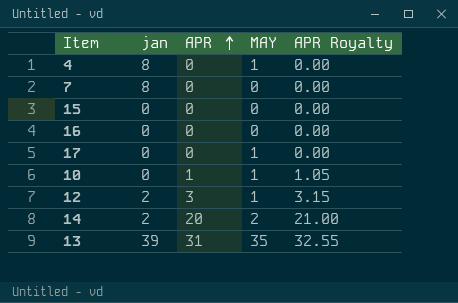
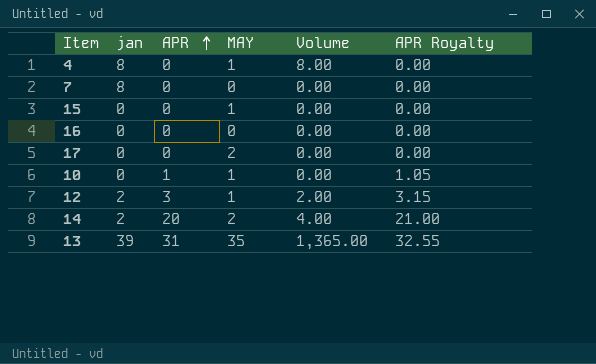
column Volume | formula: none -> [jan] * [MAY]
15 | MAY: 0 -> 1
17 | MAY: 1 -> 2

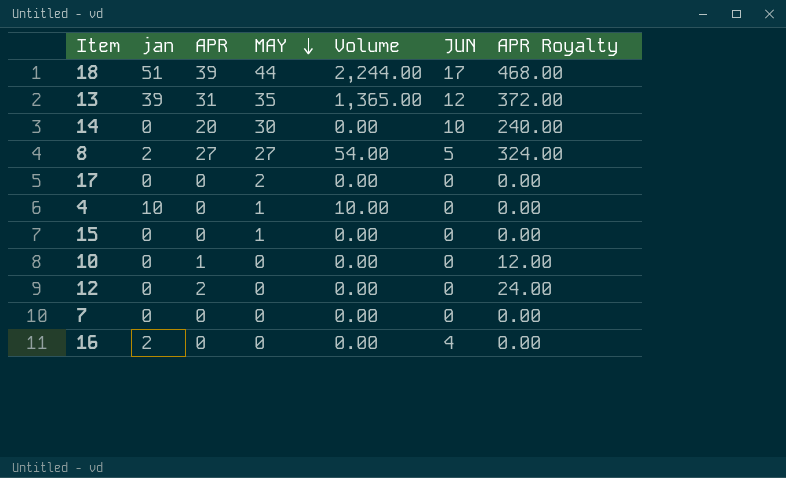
row order: APR ascending -> MAY descending
column JUN | position: none -> 6
column APR Royalty | formula: [APR] * 1.05 -> [APR] * 12
row 18: none -> 51 | 39 | 44 | 2,244.00 | 17 | 468.00
14 | jan: 2 -> 0
14 | MAY: 2 -> 30
14 | Volume: 4.00 -> 0.00
row 8: none -> 2 | 27 | 27 | 54.00 | 5 | 324.00
4 | jan: 8 -> 10
4 | Volume: 8.00 -> 10.00
10 | MAY: 1 -> 0
12 | jan: 2 -> 0
12 | APR: 3 -> 2
12 | MAY: 1 -> 0
12 | Volume: 2.00 -> 0.00
7 | jan: 8 -> 0
16 | jan: 0 -> 2

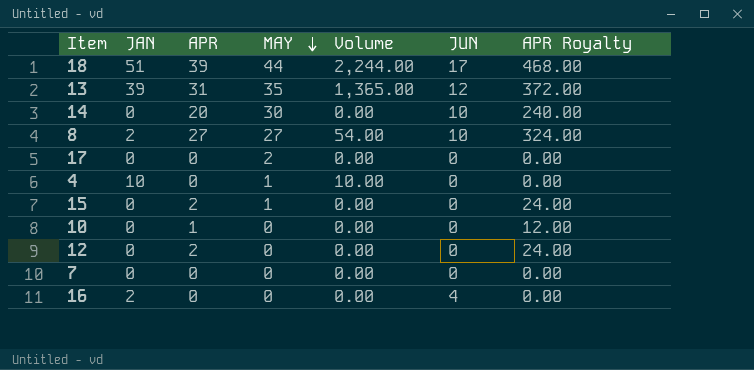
column name: jan -> JAN
8 | JUN: 5 -> 10
15 | APR: 0 -> 2
15 | APR Royalty: 0.00 -> 24.00

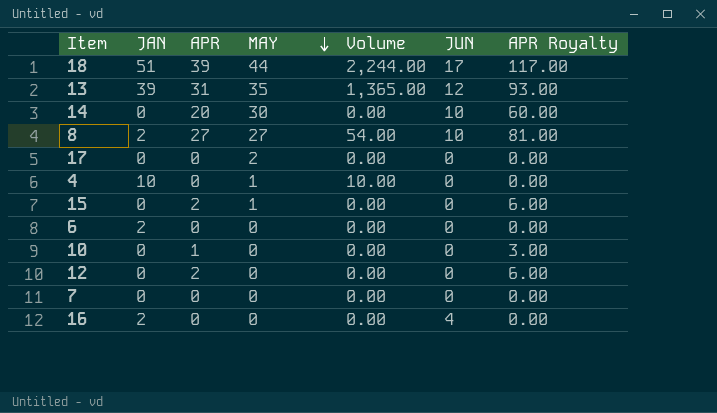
column APR Royalty | formula: [APR] * 12 -> [APR] * 3
row 6: none -> 2 | 0 | 0 | 0.00 | 0 | 0.00

